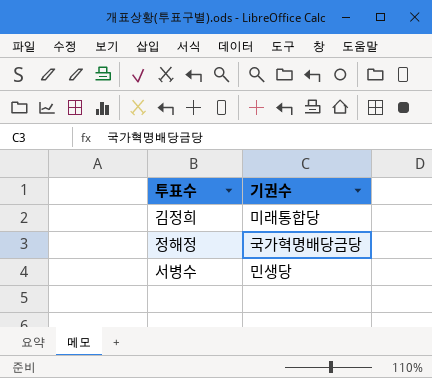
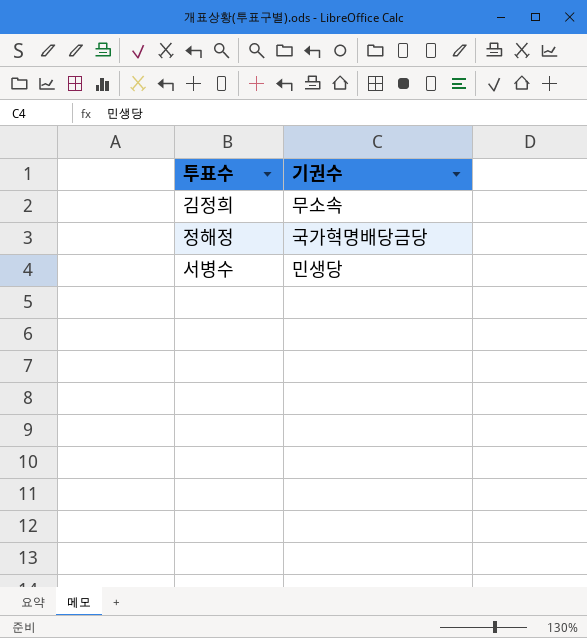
김정희 | 기권수: 미래통합당 -> 무소속

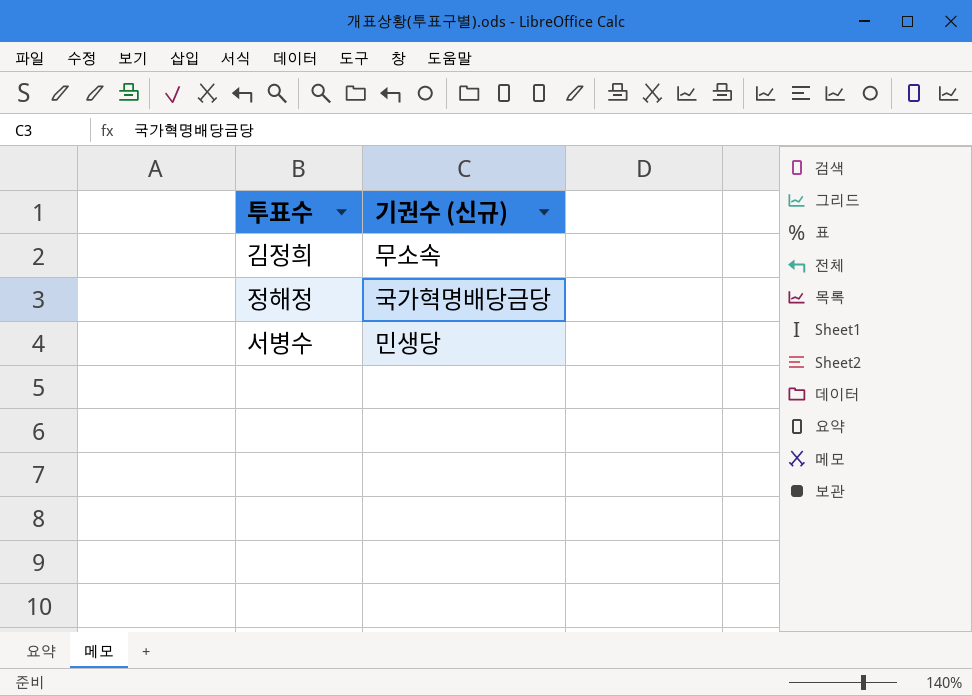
column name: 기권수 -> 기권수 (신규)

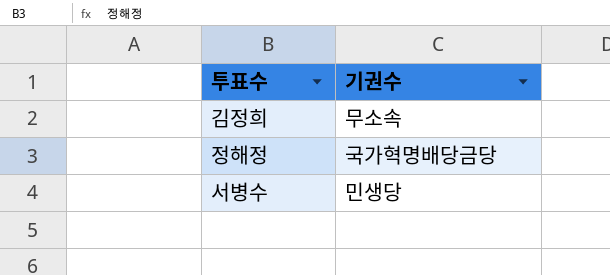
column name: 기권수 (신규) -> 기권수

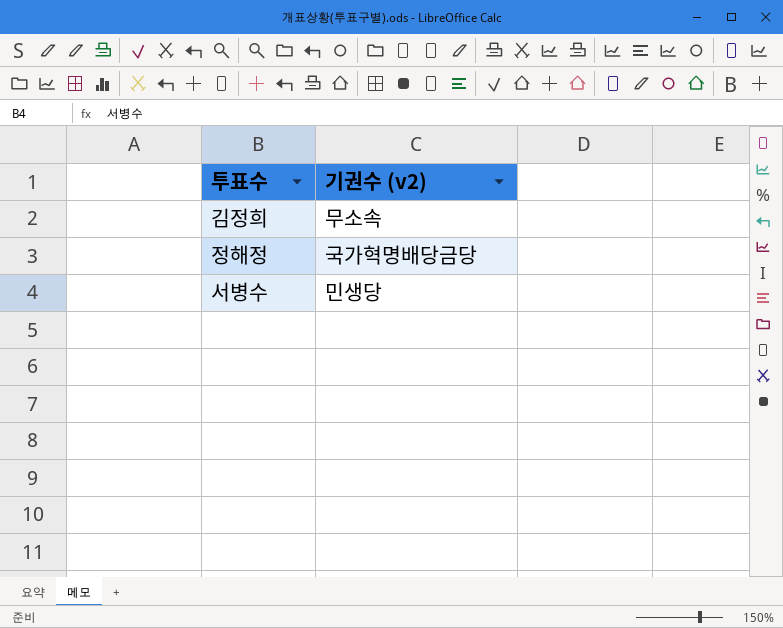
column name: 기권수 -> 기권수 (v2)

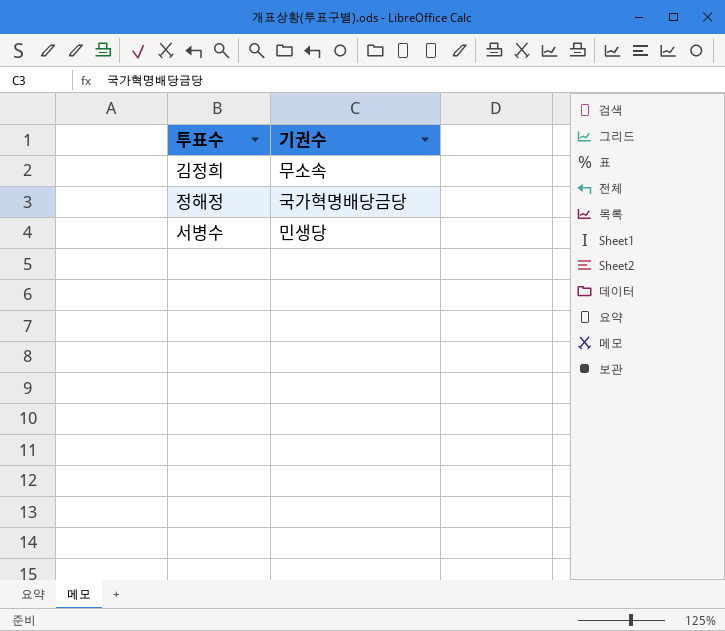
column name: 기권수 (v2) -> 기권수

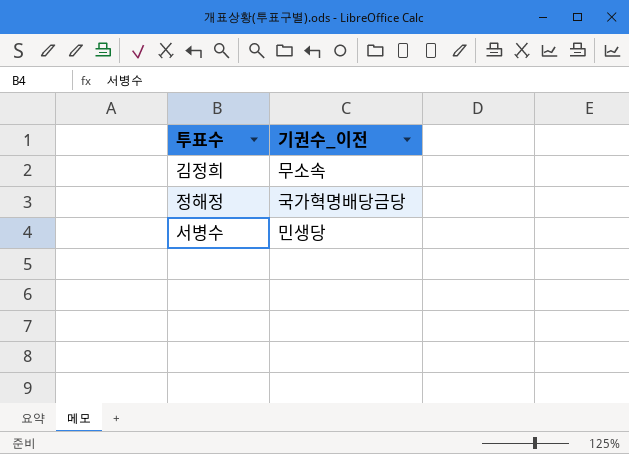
column name: 기권수 -> 기권수_이전

